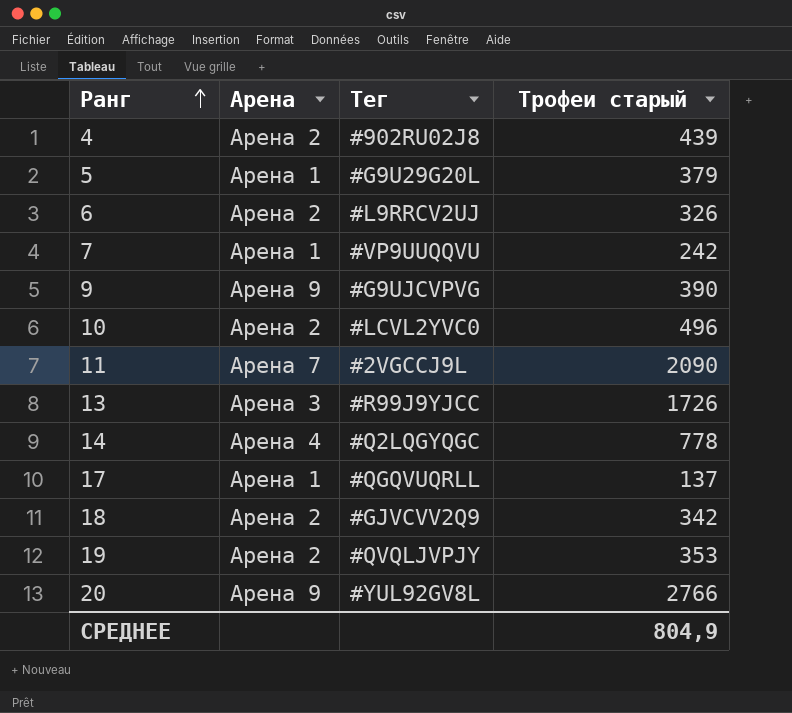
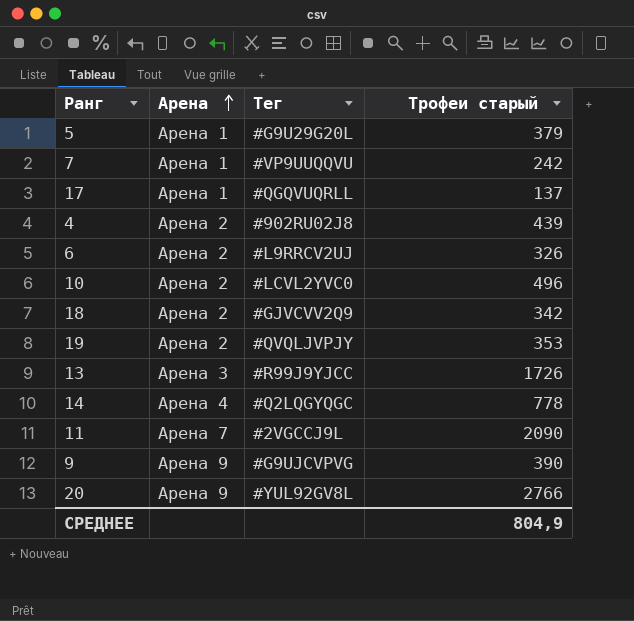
row order: Ранг ascending -> Арена ascending

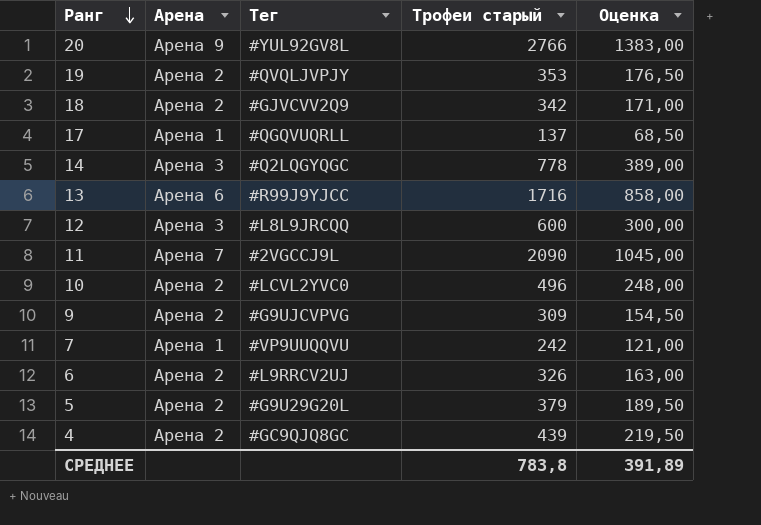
row order: Арена ascending -> Ранг descending
column Оценка | formula: none -> [Трофеи старый] * 0,5
14 | Арена: Арена 4 -> Арена 3
13 | Арена: Арена 3 -> Арена 6
13 | Трофеи старый: 1726 -> 1716
row 12: none -> Арена 3 | #L8L9JRCQQ | 600 | 300,00
9 | Арена: Арена 9 -> Арена 2
9 | Трофеи старый: 390 -> 309
5 | Арена: Арена 1 -> Арена 2
4 | Тег: #902RU02J8 -> #GC9QJQ8GC
СРЕДНЕЕ | Трофеи старый: 804,9 -> 783,8

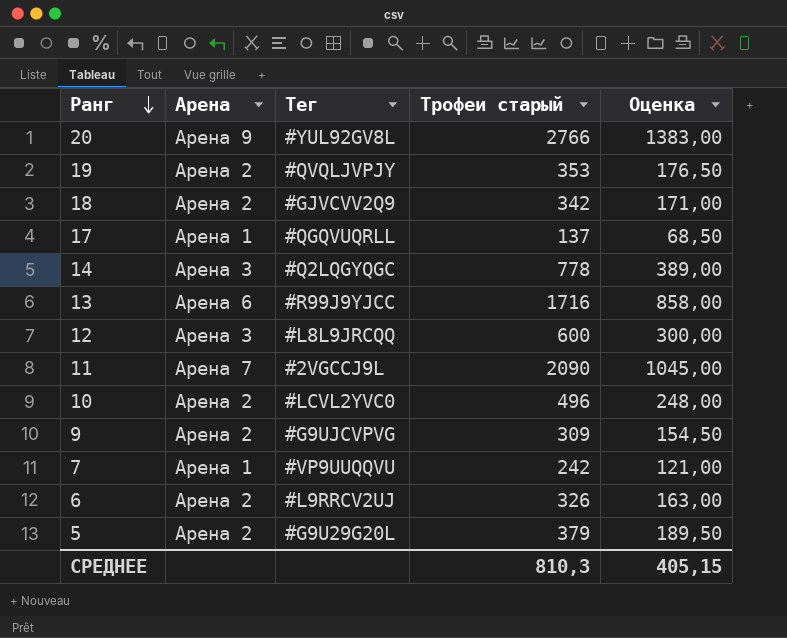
row 4: Арена 2 | #GC9QJQ8GC | 439 | 219,50 -> none
СРЕДНЕЕ | Трофеи старый: 783,8 -> 810,3
СРЕДНЕЕ | Оценка: 391,89 -> 405,15

